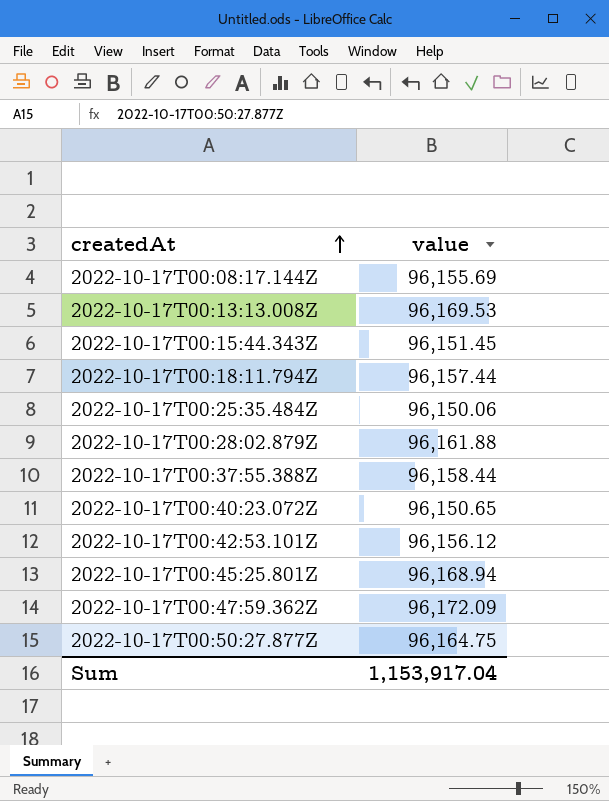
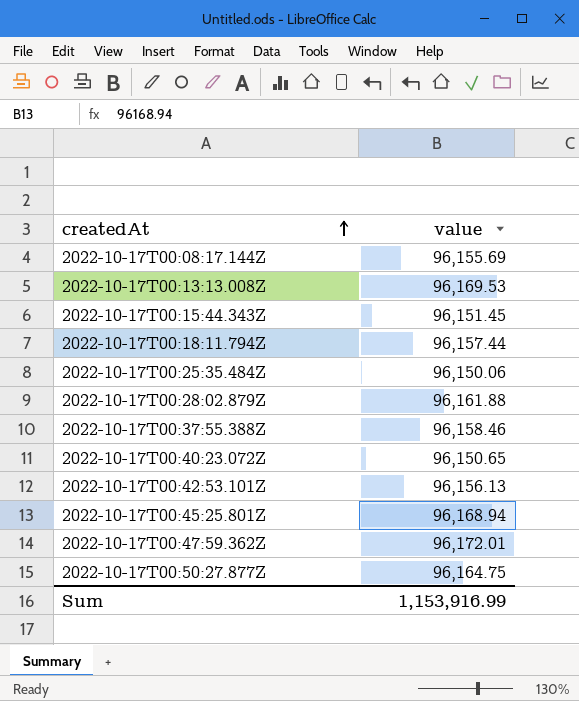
2022-10-17T00:37:55.388Z | value: 96,158.44 -> 96,158.46
2022-10-17T00:42:53.101Z | value: 96,156.12 -> 96,156.13
2022-10-17T00:47:59.362Z | value: 96,172.09 -> 96,172.01
Sum | value: 1,153,917.04 -> 1,153,916.99

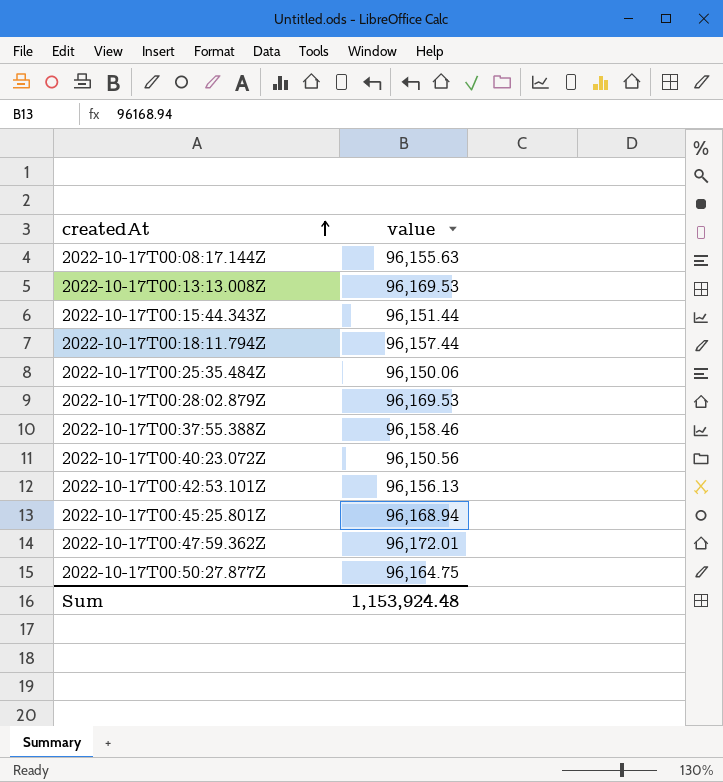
2022-10-17T00:08:17.144Z | value: 96,155.69 -> 96,155.63
2022-10-17T00:15:44.343Z | value: 96,151.45 -> 96,151.44
2022-10-17T00:28:02.879Z | value: 96,161.88 -> 96,169.53
2022-10-17T00:40:23.072Z | value: 96,150.65 -> 96,150.56
Sum | value: 1,153,916.99 -> 1,153,924.48

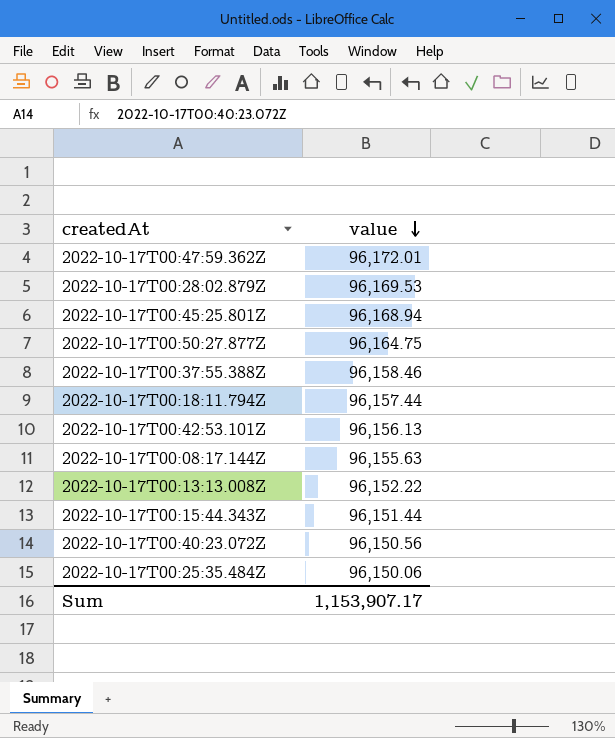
row order: createdAt ascending -> value descending
2022-10-17T00:13:13.008Z | value: 96,169.53 -> 96,152.22
Sum | value: 1,153,924.48 -> 1,153,907.17

